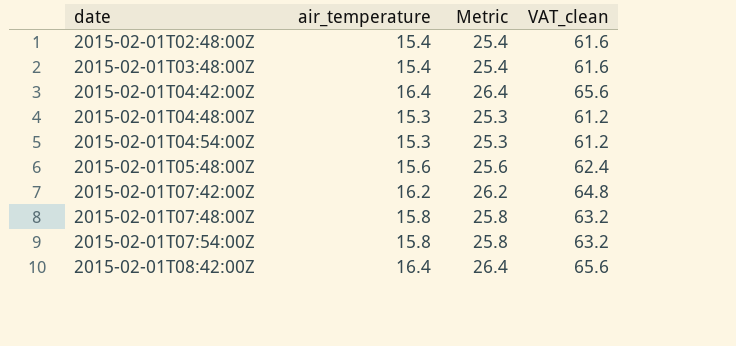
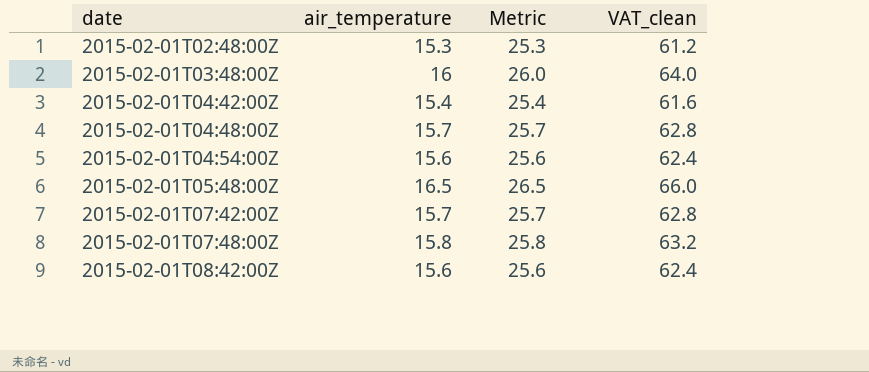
row 2015-02-01T07:54:00Z: 15.8 | 25.8 | 63.2 -> none
2015-02-01T02:48:00Z | air_temperature: 15.4 -> 15.3
2015-02-01T02:48:00Z | Metric: 25.4 -> 25.3
2015-02-01T02:48:00Z | VAT_clean: 61.6 -> 61.2
2015-02-01T03:48:00Z | air_temperature: 15.4 -> 16
2015-02-01T03:48:00Z | Metric: 25.4 -> 26.0
2015-02-01T03:48:00Z | VAT_clean: 61.6 -> 64.0
2015-02-01T04:42:00Z | air_temperature: 16.4 -> 15.4
2015-02-01T04:42:00Z | Metric: 26.4 -> 25.4
2015-02-01T04:42:00Z | VAT_clean: 65.6 -> 61.6
2015-02-01T04:48:00Z | air_temperature: 15.3 -> 15.7
2015-02-01T04:48:00Z | Metric: 25.3 -> 25.7
2015-02-01T04:48:00Z | VAT_clean: 61.2 -> 62.8
2015-02-01T04:54:00Z | air_temperature: 15.3 -> 15.6
2015-02-01T04:54:00Z | Metric: 25.3 -> 25.6
2015-02-01T04:54:00Z | VAT_clean: 61.2 -> 62.4
2015-02-01T05:48:00Z | air_temperature: 15.6 -> 16.5
2015-02-01T05:48:00Z | Metric: 25.6 -> 26.5
2015-02-01T05:48:00Z | VAT_clean: 62.4 -> 66.0
2015-02-01T07:42:00Z | air_temperature: 16.2 -> 15.7
2015-02-01T07:42:00Z | Metric: 26.2 -> 25.7
2015-02-01T07:42:00Z | VAT_clean: 64.8 -> 62.8
2015-02-01T08:42:00Z | air_temperature: 16.4 -> 15.6
2015-02-01T08:42:00Z | Metric: 26.4 -> 25.6
2015-02-01T08:42:00Z | VAT_clean: 65.6 -> 62.4

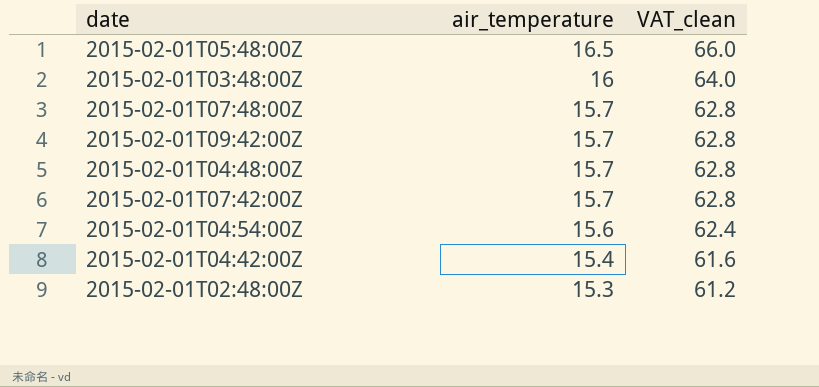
row order: date ascending -> air_temperature descending
column Metric | formula: [air_temperature] + 10 -> none
row 2015-02-01T08:42:00Z: 15.6 | 25.6 | 62.4 -> none
2015-02-01T07:48:00Z | air_temperature: 15.8 -> 15.7
2015-02-01T07:48:00Z | VAT_clean: 63.2 -> 62.8
row 2015-02-01T09:42:00Z: none -> 15.7 | 62.8

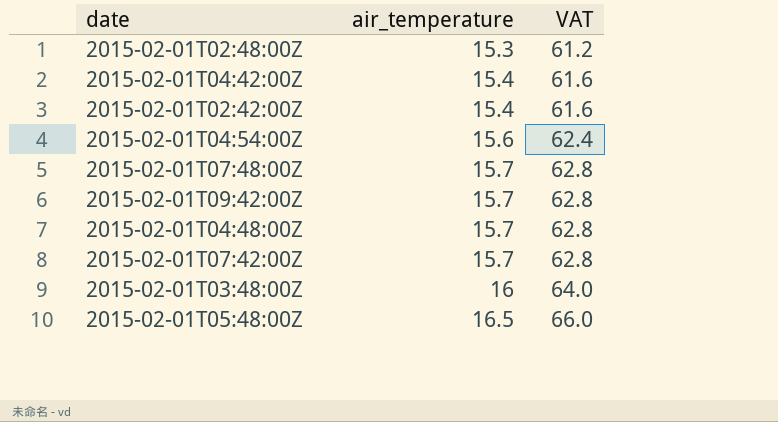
row order: air_temperature descending -> air_temperature ascending
column name: VAT_clean -> VAT
row 2015-02-01T02:42:00Z: none -> 15.4 | 61.6

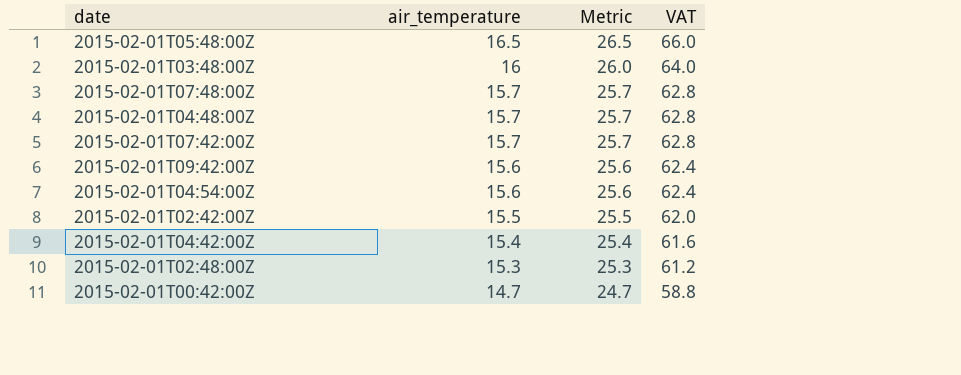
row order: air_temperature ascending -> air_temperature descending
column Metric | formula: none -> [air_temperature] + 10
2015-02-01T09:42:00Z | air_temperature: 15.7 -> 15.6
2015-02-01T09:42:00Z | VAT: 62.8 -> 62.4
2015-02-01T02:42:00Z | air_temperature: 15.4 -> 15.5
2015-02-01T02:42:00Z | VAT: 61.6 -> 62.0
row 2015-02-01T00:42:00Z: none -> 14.7 | 24.7 | 58.8

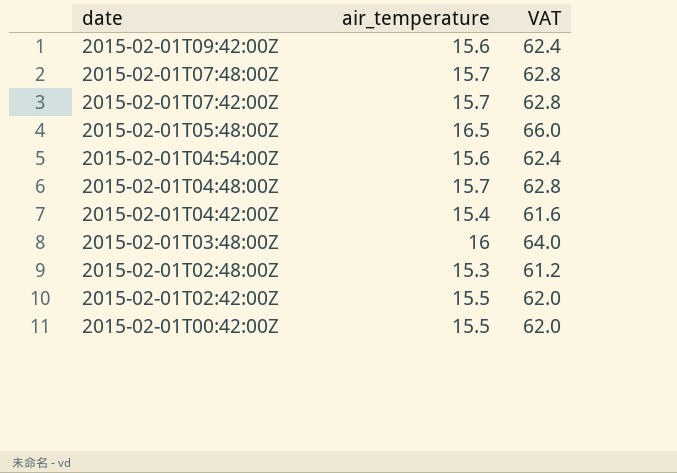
row order: air_temperature descending -> date descending
column Metric | formula: [air_temperature] + 10 -> none
2015-02-01T00:42:00Z | air_temperature: 14.7 -> 15.5
2015-02-01T00:42:00Z | VAT: 58.8 -> 62.0

